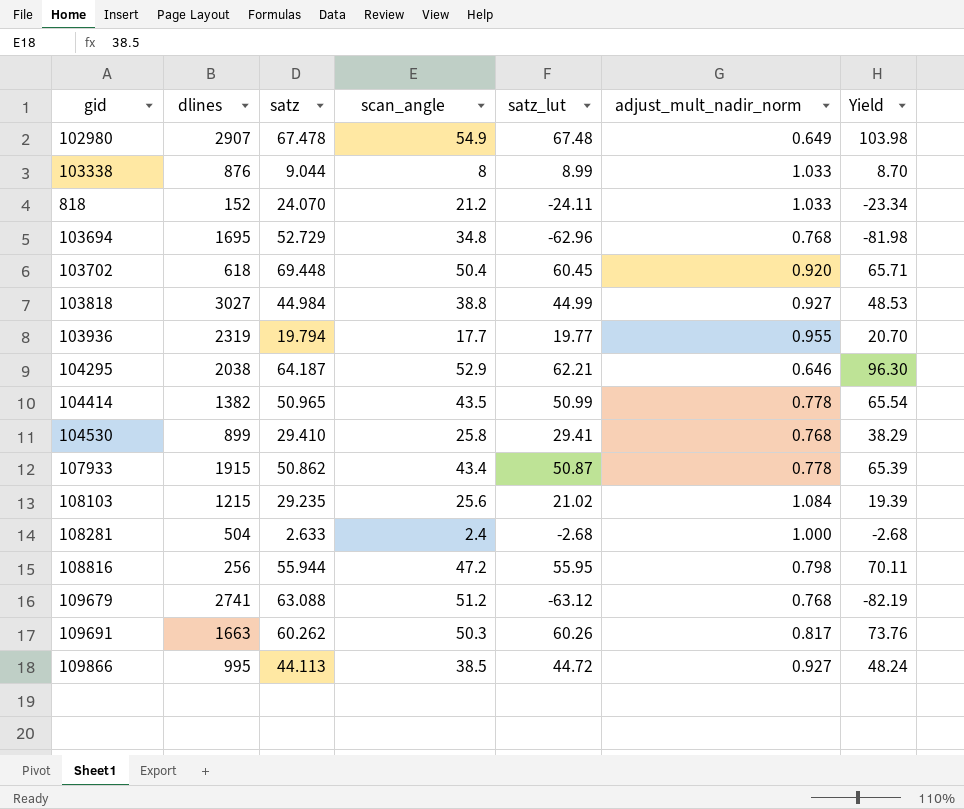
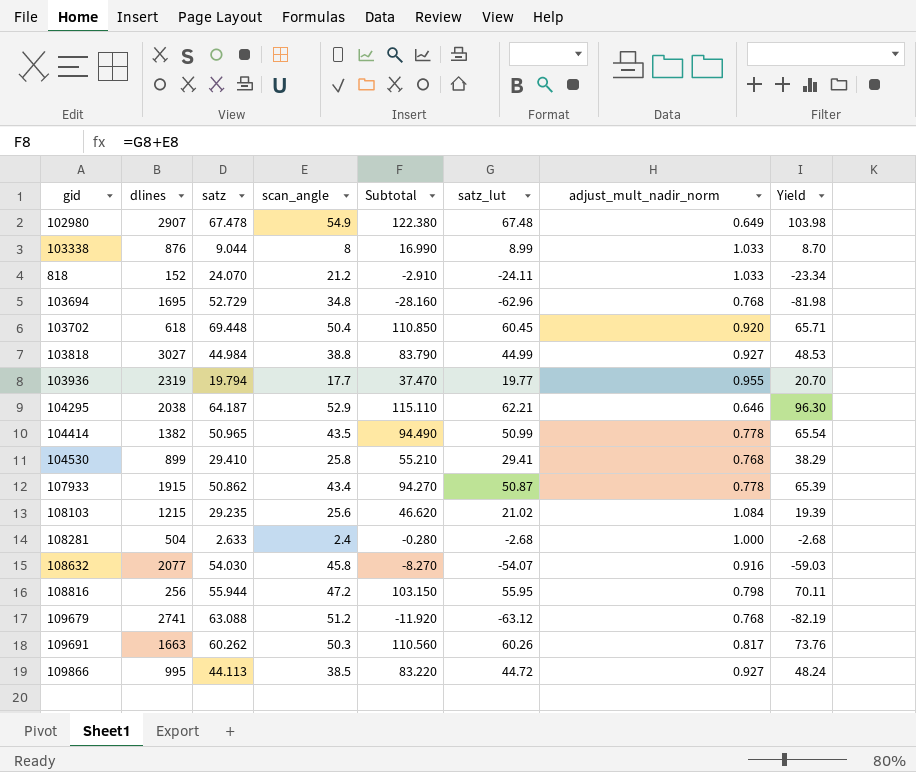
column Subtotal | formula: none -> [scan_angle] + [satz_lut]
row 108632: none -> 2077 | 54.030 | 45.8 | -8.270 | -54.07 | 0.916 | -59.03

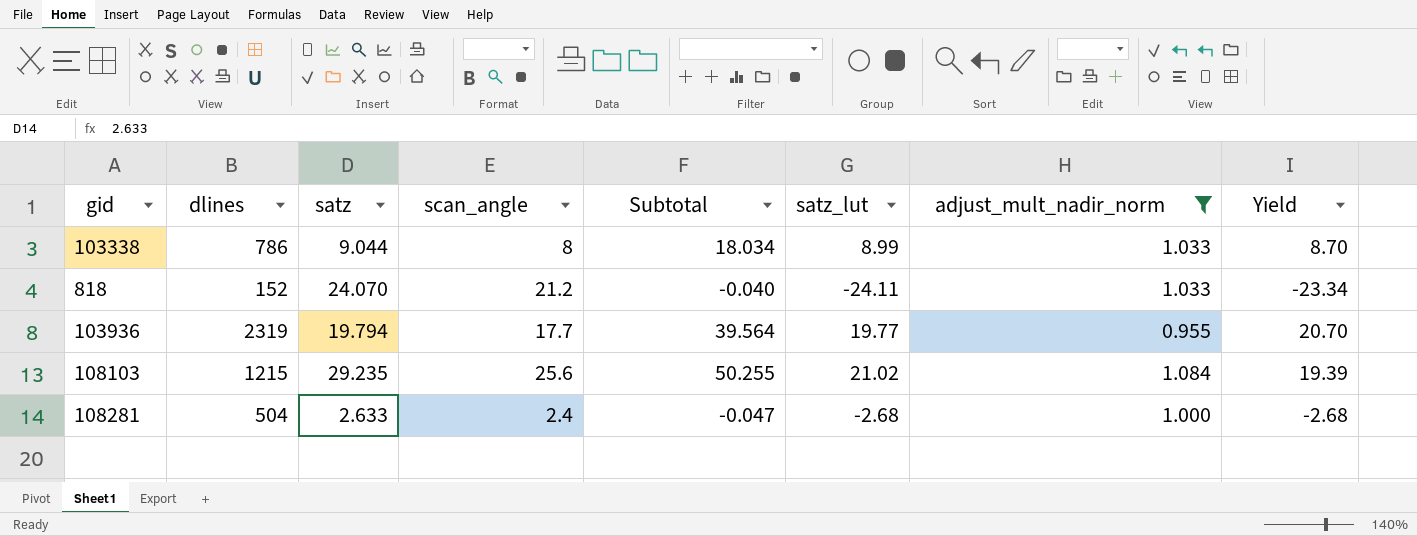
filter: none -> adjust_mult_nadir_norm >= 0.955
column Subtotal | formula: [scan_angle] + [satz_lut] -> [satz] + [satz_lut]
103338 | dlines: 876 -> 786

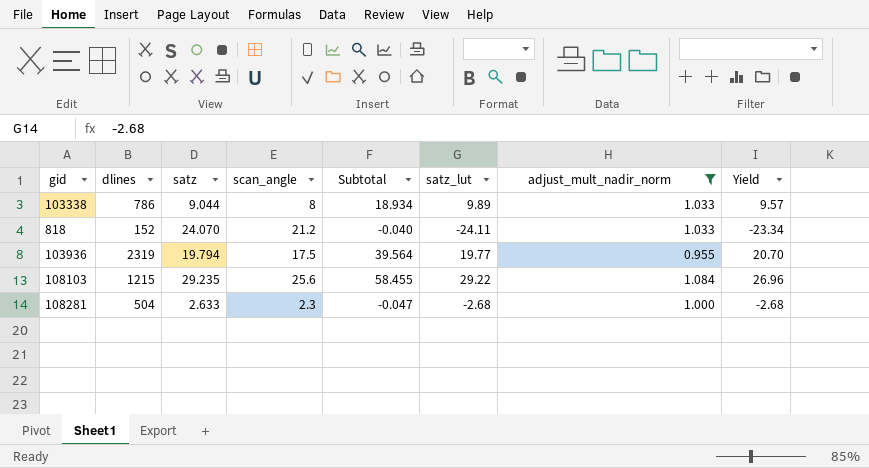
103338 | Subtotal: 18.034 -> 18.934
103338 | satz_lut: 8.99 -> 9.89
103338 | Yield: 8.70 -> 9.57
103936 | scan_angle: 17.7 -> 17.5
108103 | Subtotal: 50.255 -> 58.455
108103 | satz_lut: 21.02 -> 29.22
108103 | Yield: 19.39 -> 26.96
108281 | scan_angle: 2.4 -> 2.3

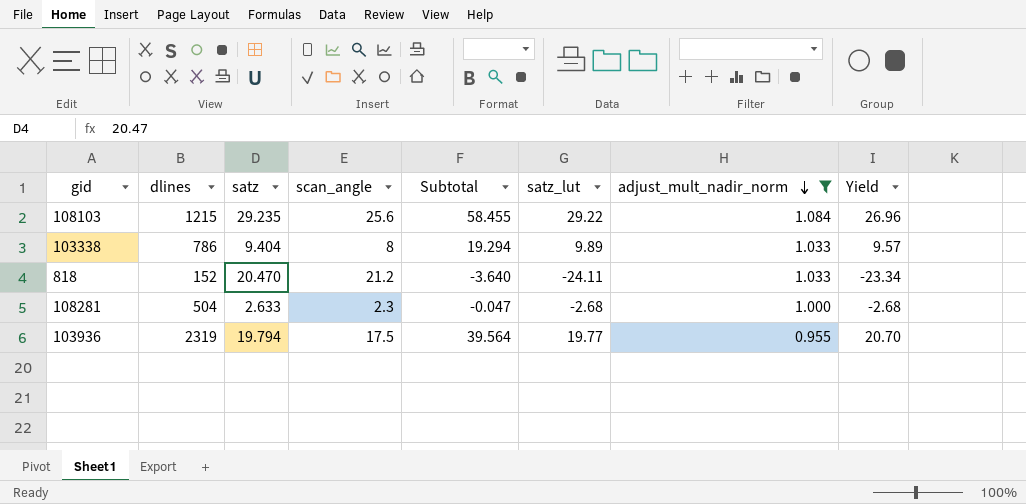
row order: none -> adjust_mult_nadir_norm descending
103338 | satz: 9.044 -> 9.404
103338 | Subtotal: 18.934 -> 19.294
818 | satz: 24.070 -> 20.470
818 | Subtotal: -0.040 -> -3.640

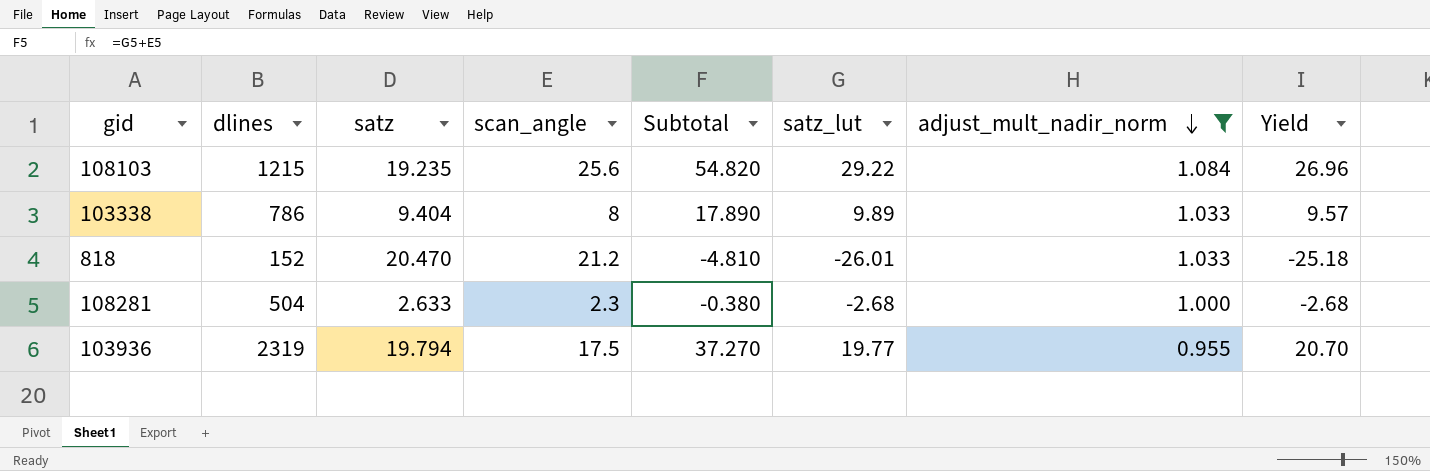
column Subtotal | formula: [satz] + [satz_lut] -> [scan_angle] + [satz_lut]
108103 | satz: 29.235 -> 19.235
818 | satz_lut: -24.11 -> -26.01
818 | Yield: -23.34 -> -25.18

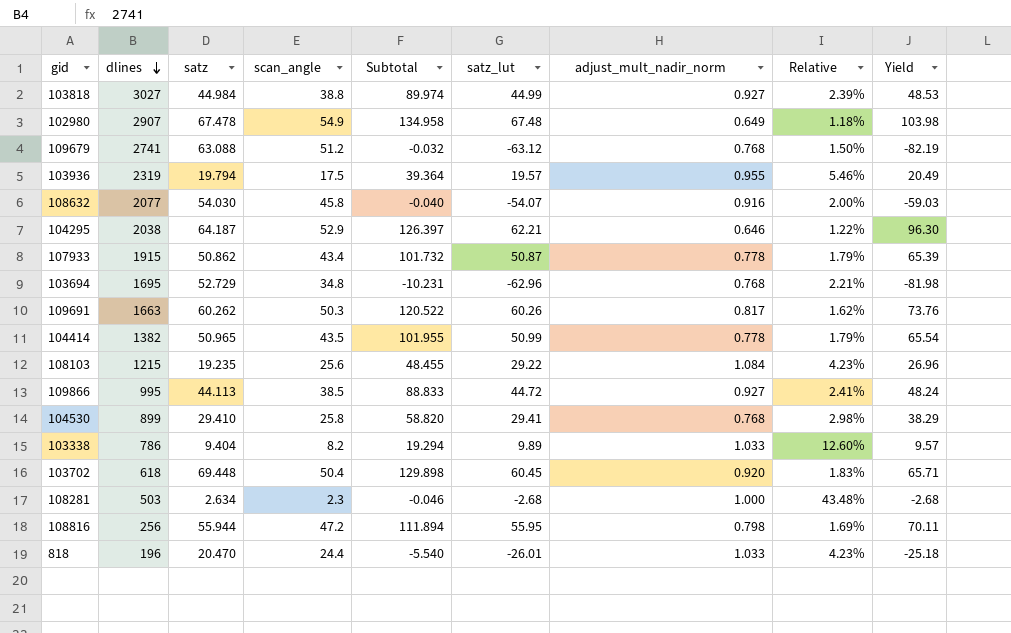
filter: adjust_mult_nadir_norm >= 0.955 -> none
row order: adjust_mult_nadir_norm descending -> dlines descending
column Subtotal | formula: [scan_angle] + [satz_lut] -> [satz] + [satz_lut]
column Relative | formula: none -> [adjust_mult_nadir_norm] / [scan_angle]
103936 | satz_lut: 19.77 -> 19.57
103936 | Yield: 20.70 -> 20.49
103338 | scan_angle: 8 -> 8.2
108281 | dlines: 504 -> 503
108281 | satz: 2.633 -> 2.634
818 | dlines: 152 -> 196
818 | scan_angle: 21.2 -> 24.4

